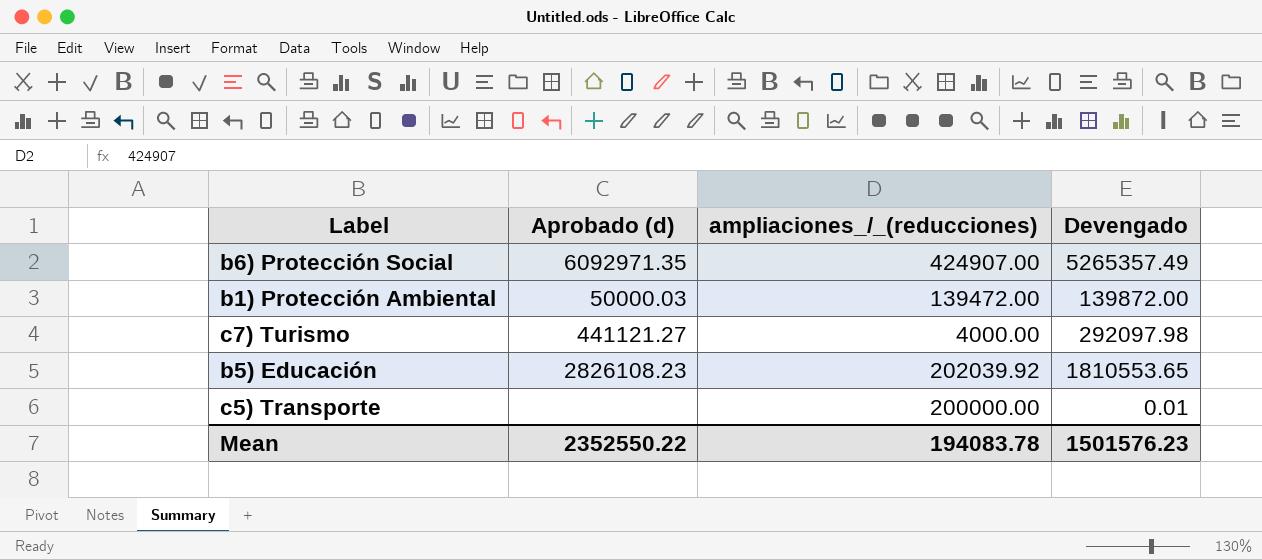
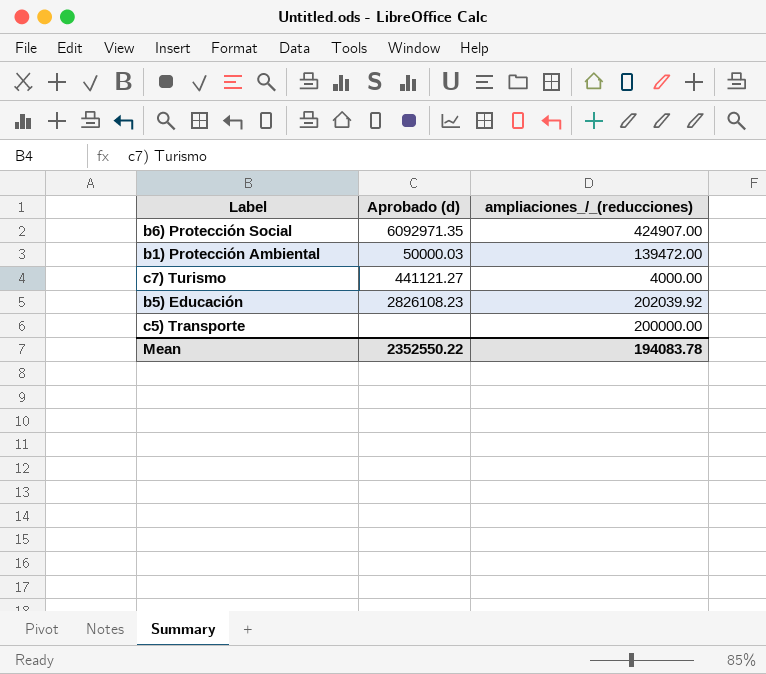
column Devengado | position: 4 -> none

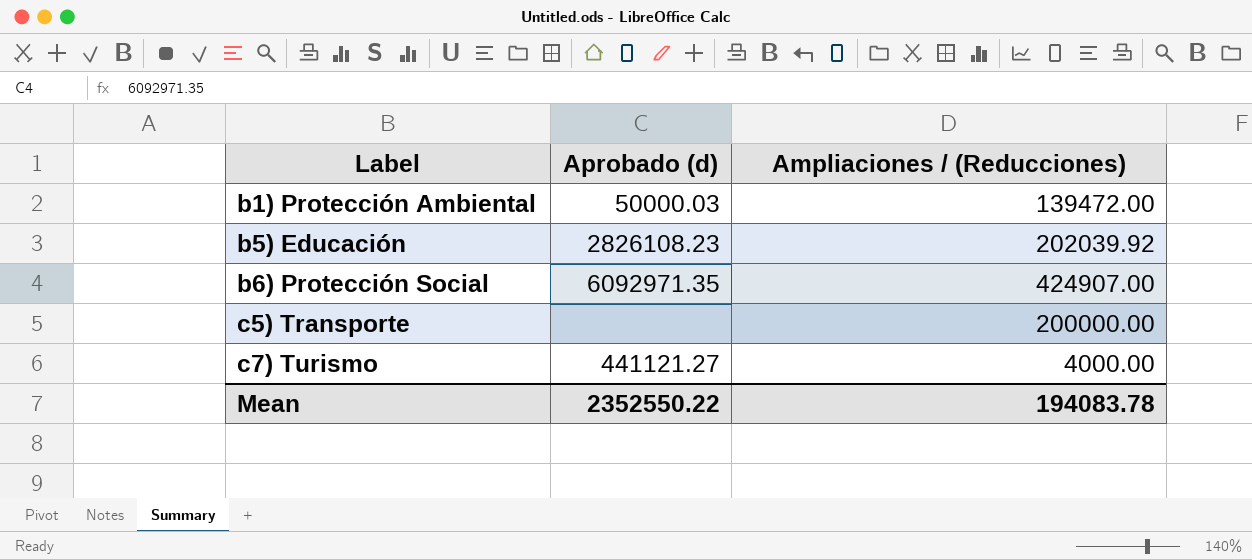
row order: none -> Label ascending
column name: ampliaciones_/_(reducciones) -> Ampliaciones / (Reducciones)

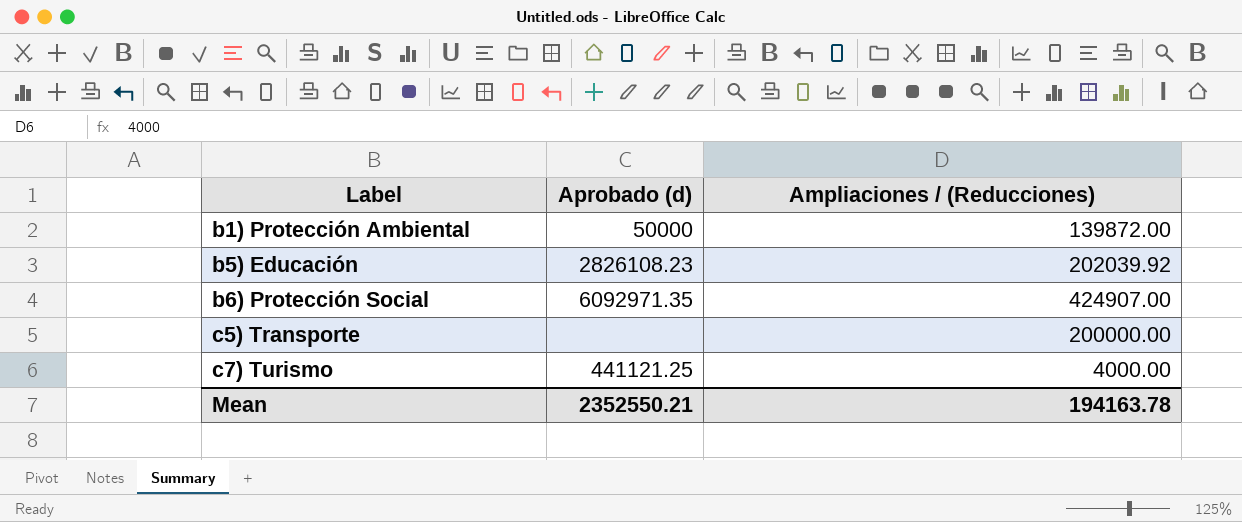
b1) Protección Ambiental | Aprobado (d): 50000.03 -> 50000
b1) Protección Ambiental | Ampliaciones / (Reducciones): 139472.00 -> 139872.00
c7) Turismo | Aprobado (d): 441121.27 -> 441121.25
Mean | Aprobado (d): 2352550.22 -> 2352550.21
Mean | Ampliaciones / (Reducciones): 194083.78 -> 194163.78

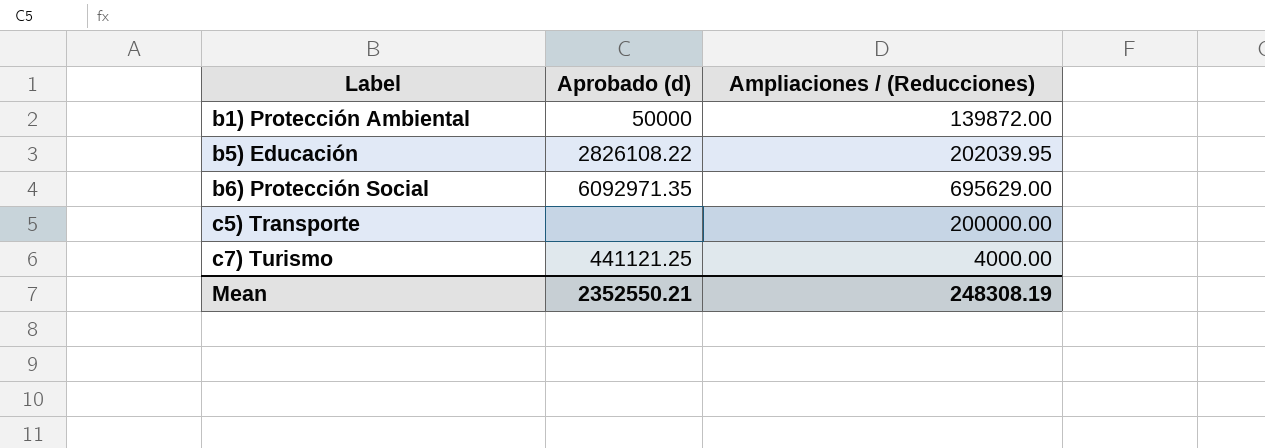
b5) Educación | Aprobado (d): 2826108.23 -> 2826108.22
b5) Educación | Ampliaciones / (Reducciones): 202039.92 -> 202039.95
b6) Protección Social | Ampliaciones / (Reducciones): 424907.00 -> 695629.00
Mean | Ampliaciones / (Reducciones): 194163.78 -> 248308.19

